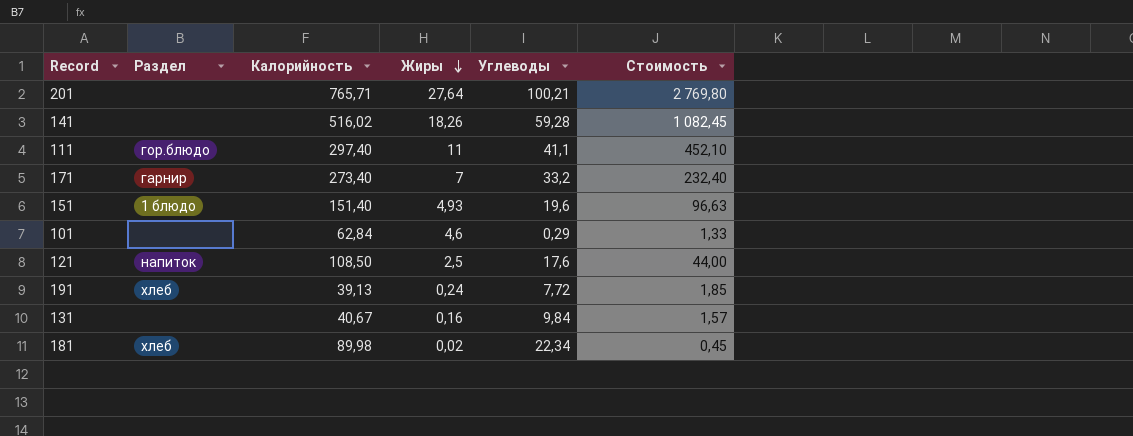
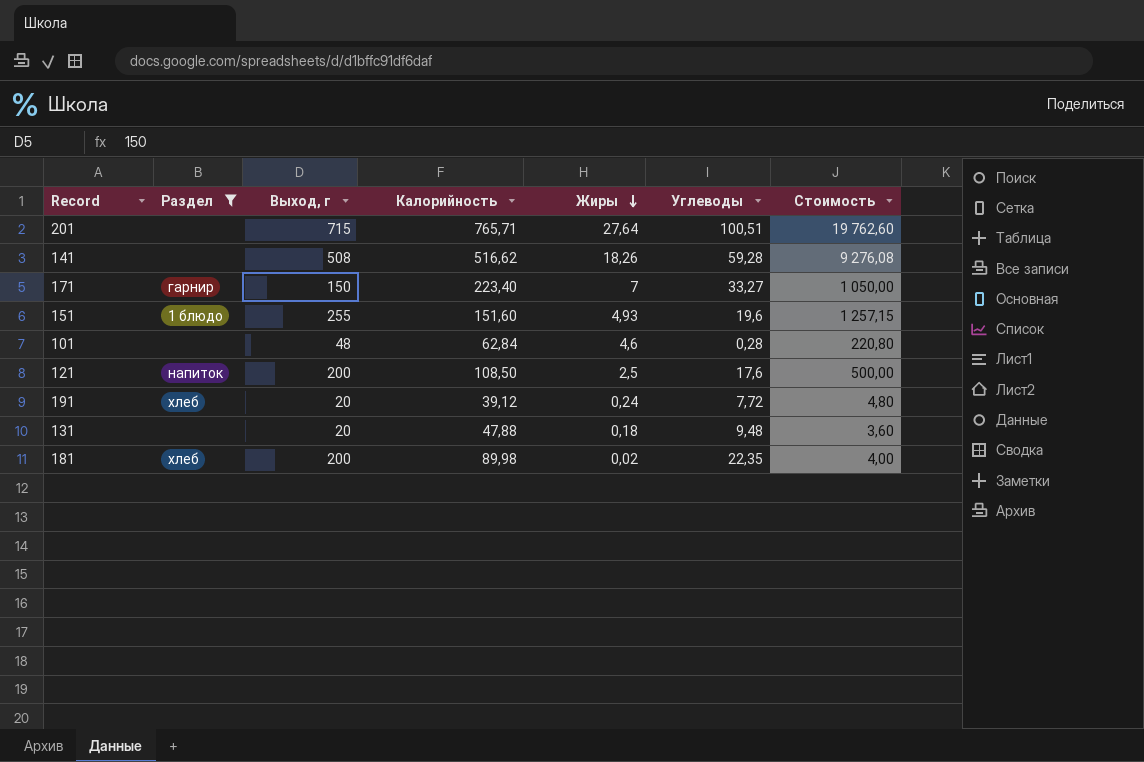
filter: none -> Раздел != гор.блюдо
column Выход, г | position: none -> 3
column Стоимость | formula: [Жиры] * [Углеводы] -> [Выход, г] * [Жиры]
201 | Углеводы: 100,21 -> 100,51
141 | Калорийность: 516,02 -> 516,62
171 | Калорийность: 273,40 -> 223,40
171 | Углеводы: 33,2 -> 33,27
151 | Калорийность: 151,40 -> 151,60
101 | Углеводы: 0,29 -> 0,28
191 | Калорийность: 39,13 -> 39,12
131 | Калорийность: 40,67 -> 47,88
131 | Жиры: 0,16 -> 0,18
131 | Углеводы: 9,84 -> 9,48
181 | Углеводы: 22,34 -> 22,35

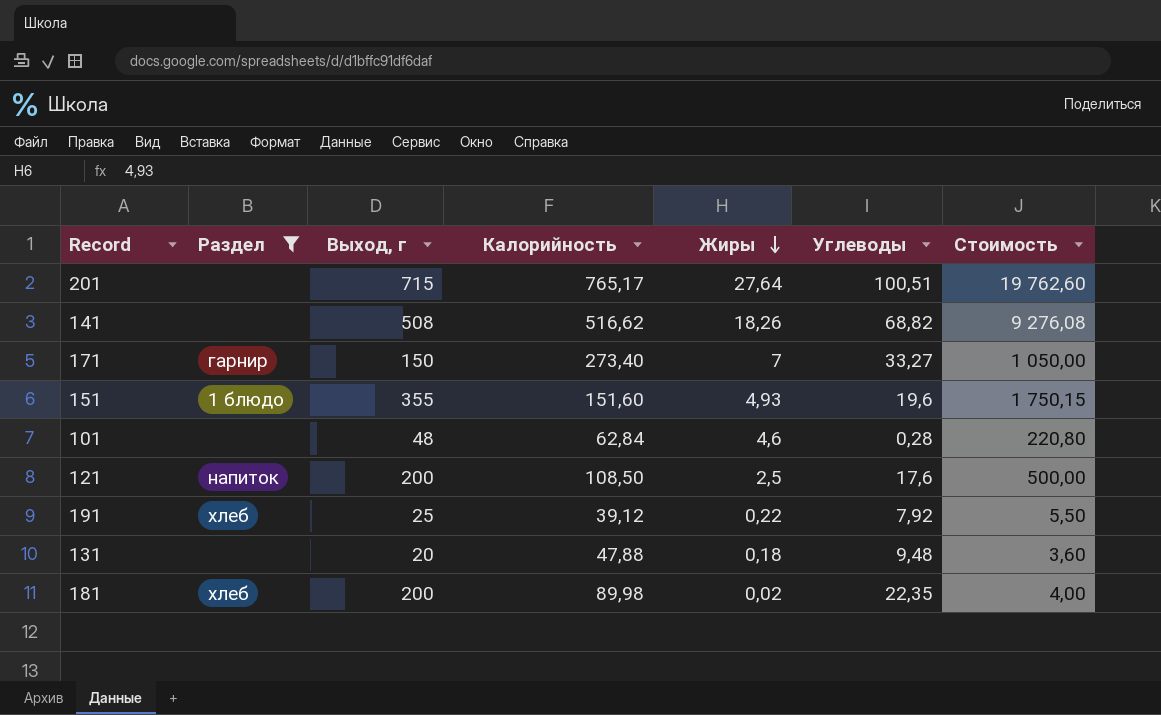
201 | Калорийность: 765,71 -> 765,17
141 | Углеводы: 59,28 -> 68,82
171 | Калорийность: 223,40 -> 273,40
151 | Выход, г: 255 -> 355
151 | Стоимость: 1 257,15 -> 1 750,15
191 | Выход, г: 20 -> 25
191 | Жиры: 0,24 -> 0,22
191 | Углеводы: 7,72 -> 7,92
191 | Стоимость: 4,80 -> 5,50

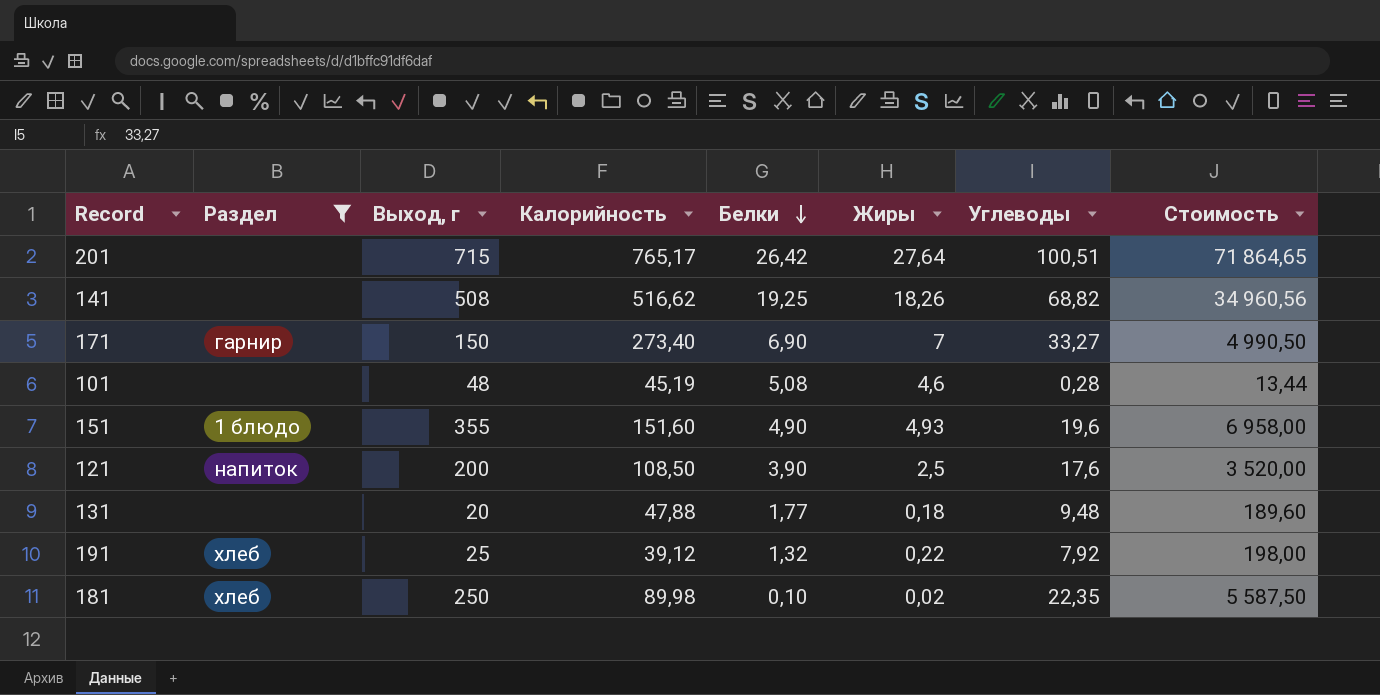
row order: Жиры descending -> Белки descending
column Белки | position: none -> 5
column Стоимость | formula: [Выход, г] * [Жиры] -> [Выход, г] * [Углеводы]
101 | Калорийность: 62,84 -> 45,19
181 | Выход, г: 200 -> 250

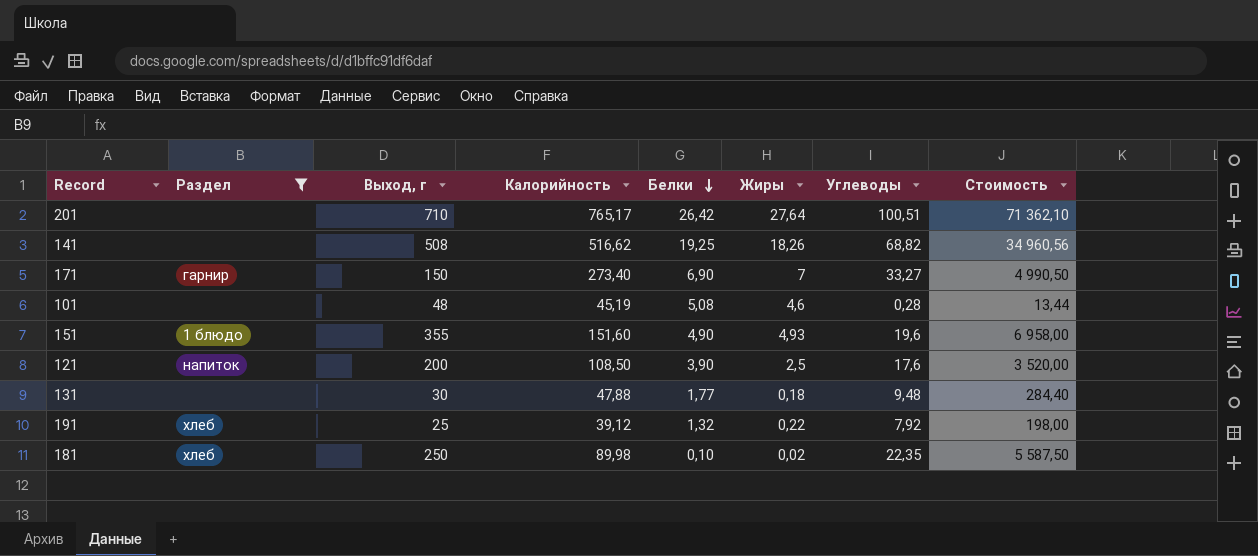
201 | Выход, г: 715 -> 710
201 | Стоимость: 71 864,65 -> 71 362,10
131 | Выход, г: 20 -> 30
131 | Стоимость: 189,60 -> 284,40

